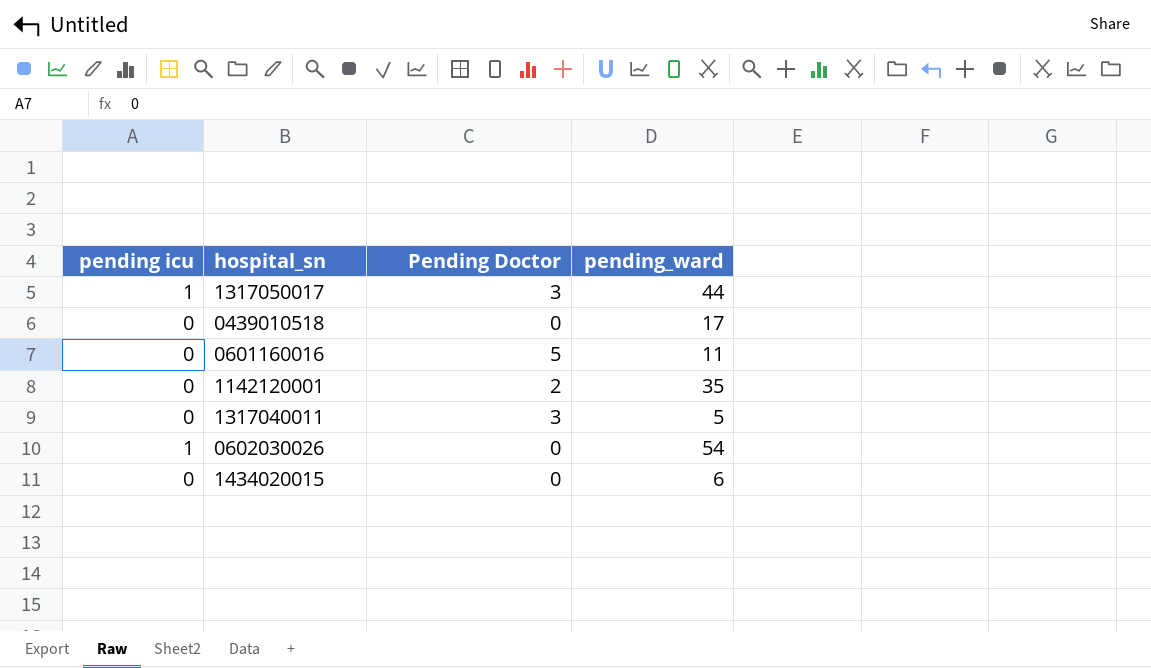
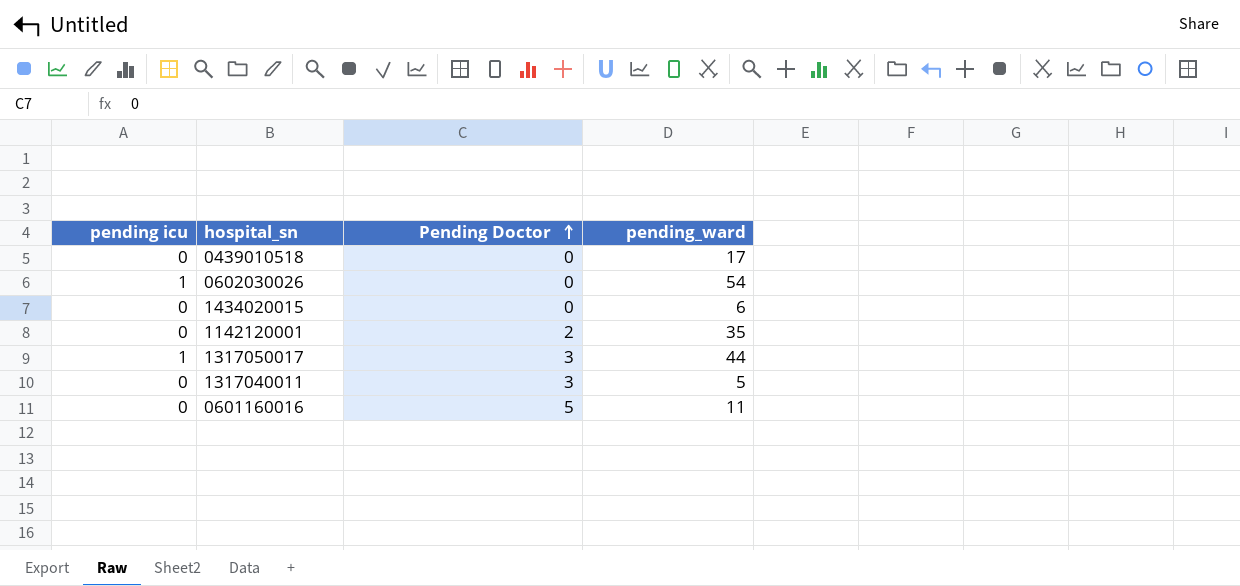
row order: none -> Pending Doctor ascending

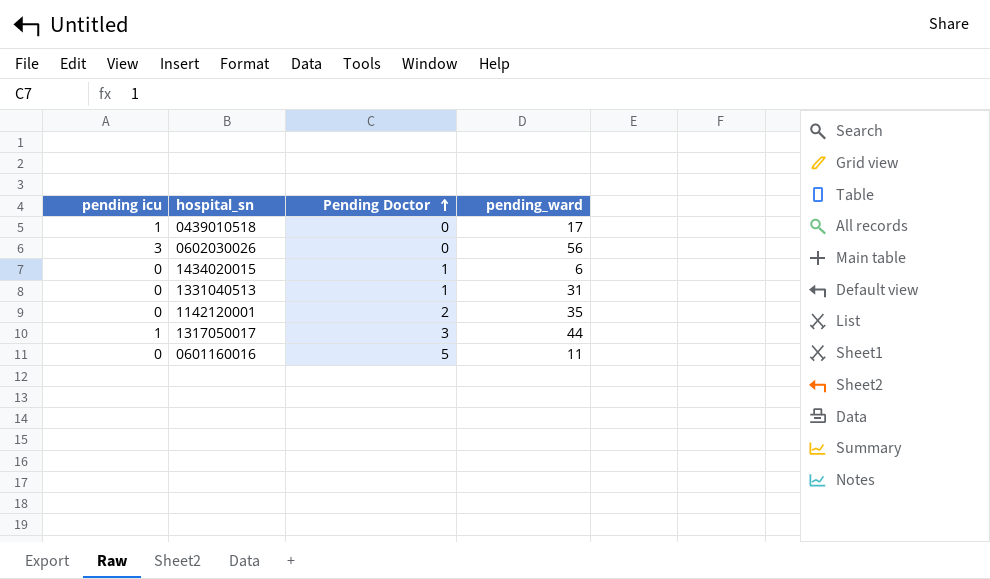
row 1317040011: 0 | 3 | 5 -> none
0439010518 | pending icu: 0 -> 1
0602030026 | pending icu: 1 -> 3
0602030026 | pending_ward: 54 -> 56
1434020015 | Pending Doctor: 0 -> 1
row 1331040513: none -> 0 | 1 | 31

